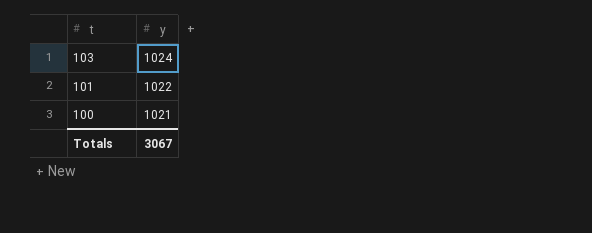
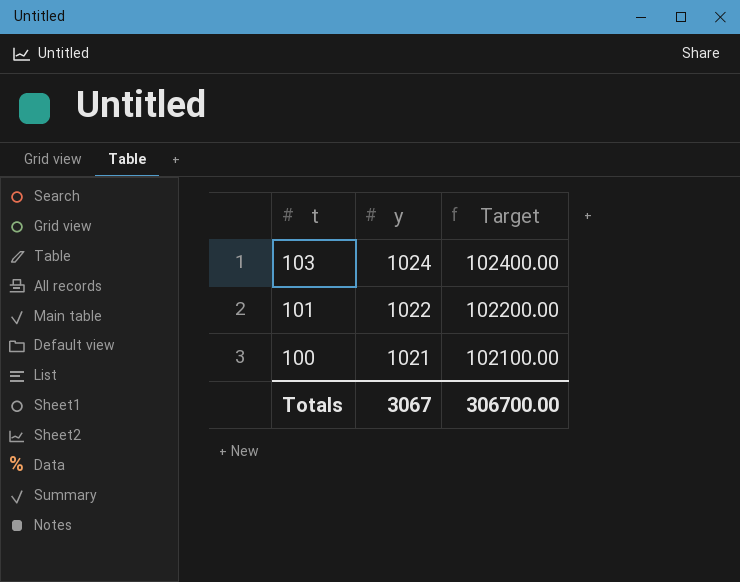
column Target | formula: none -> [y] * 100

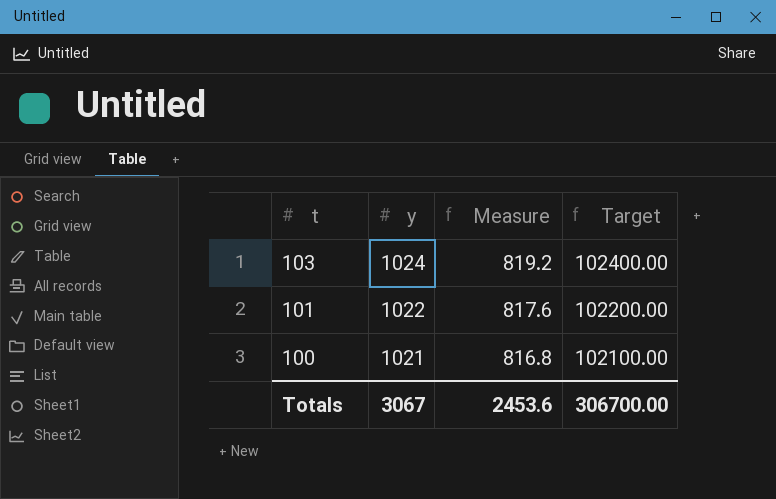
column Measure | formula: none -> [y] * 0.8

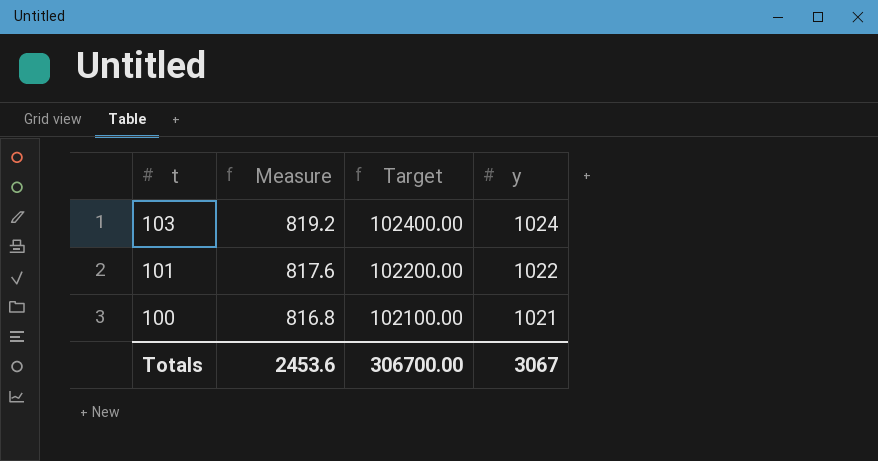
column y | position: 2 -> 4

